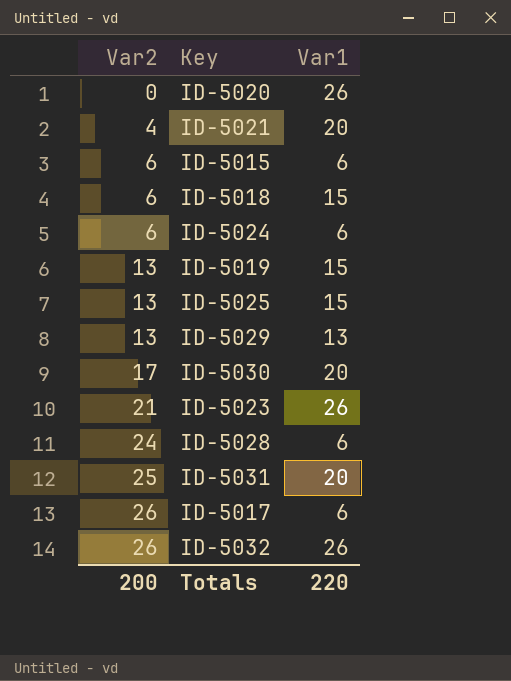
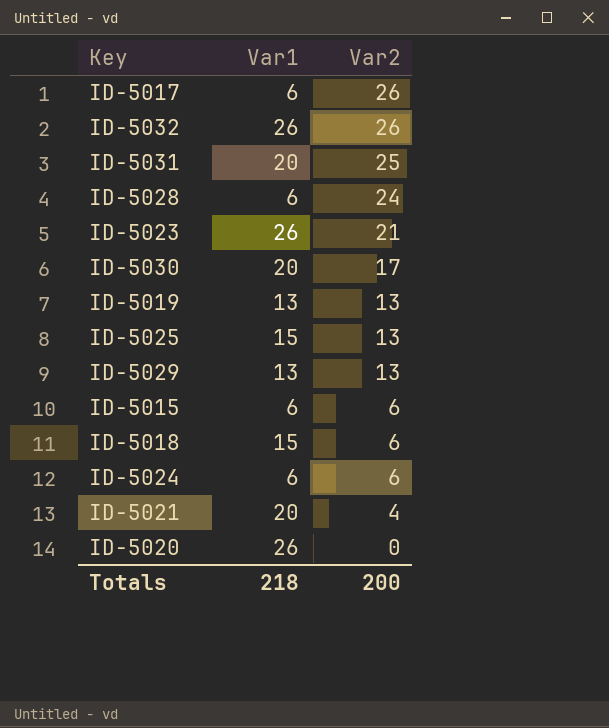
row order: Var2 ascending -> Var2 descending
column Var2 | position: 1 -> 3
ID-5019 | Var1: 15 -> 13
Totals | Var1: 220 -> 218

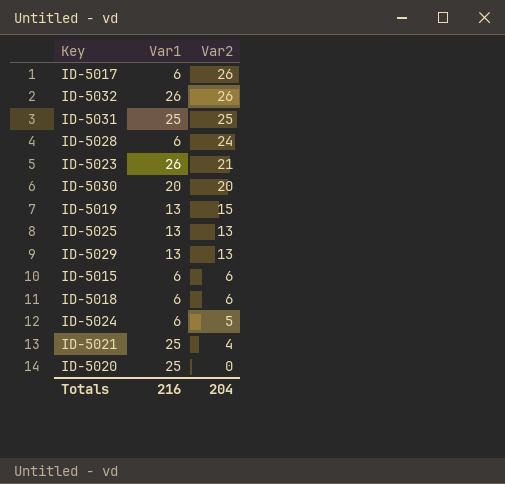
ID-5031 | Var1: 20 -> 25
ID-5030 | Var2: 17 -> 20
ID-5019 | Var2: 13 -> 15
ID-5025 | Var1: 15 -> 13
ID-5018 | Var1: 15 -> 6
ID-5024 | Var2: 6 -> 5
ID-5021 | Var1: 20 -> 25
ID-5020 | Var1: 26 -> 25
Totals | Var1: 218 -> 216
Totals | Var2: 200 -> 204

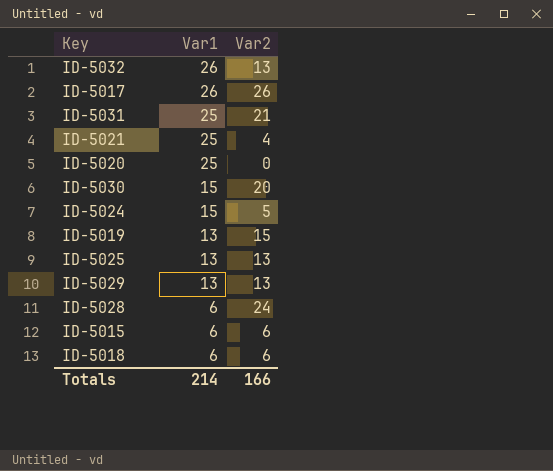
row order: Var2 descending -> Var1 descending
row ID-5023: 26 | 21 -> none
ID-5032 | Var2: 26 -> 13
ID-5017 | Var1: 6 -> 26
ID-5031 | Var2: 25 -> 21
ID-5030 | Var1: 20 -> 15
ID-5024 | Var1: 6 -> 15
Totals | Var1: 216 -> 214
Totals | Var2: 204 -> 166

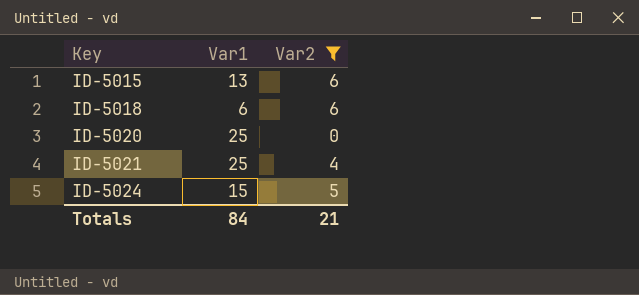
filter: none -> Var2 <= 6
row order: Var1 descending -> Key ascending
ID-5015 | Var1: 6 -> 13
Totals | Var1: 214 -> 84
Totals | Var2: 166 -> 21

